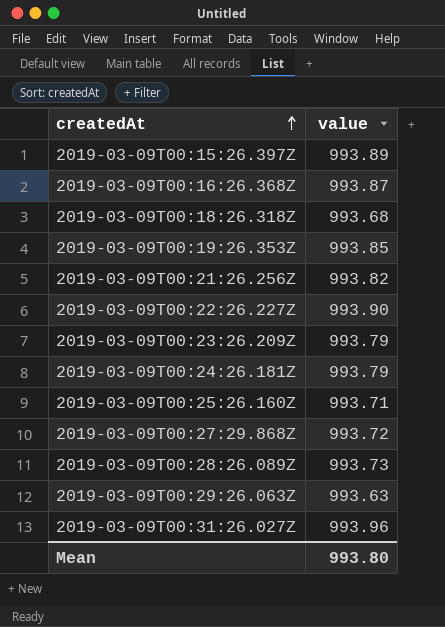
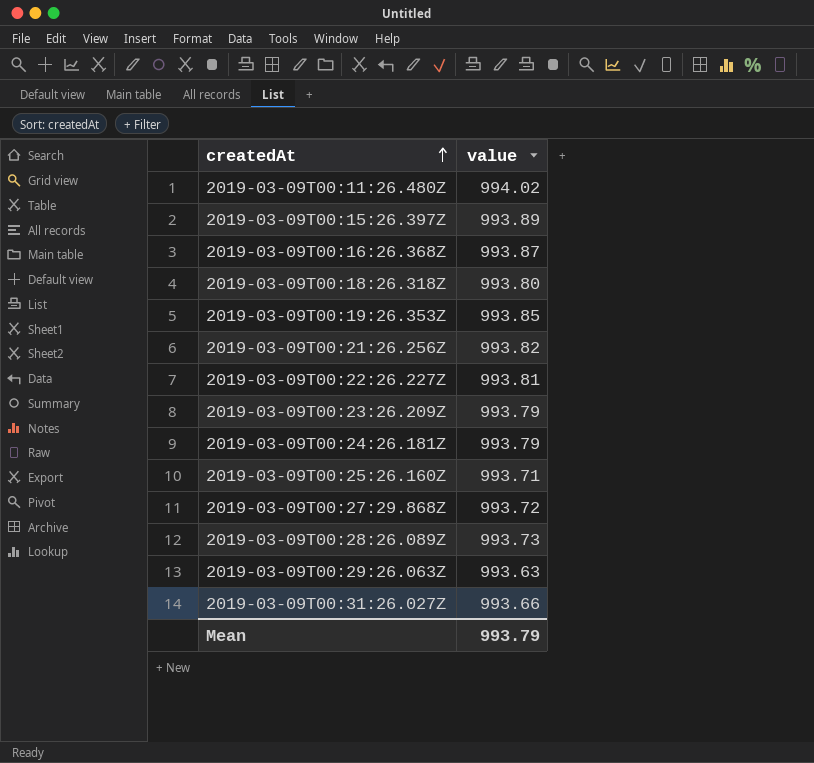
row 2019-03-09T00:11:26.480Z: none -> 994.02
2019-03-09T00:18:26.318Z | value: 993.68 -> 993.80
2019-03-09T00:22:26.227Z | value: 993.90 -> 993.81
2019-03-09T00:31:26.027Z | value: 993.96 -> 993.66
Mean | value: 993.80 -> 993.79

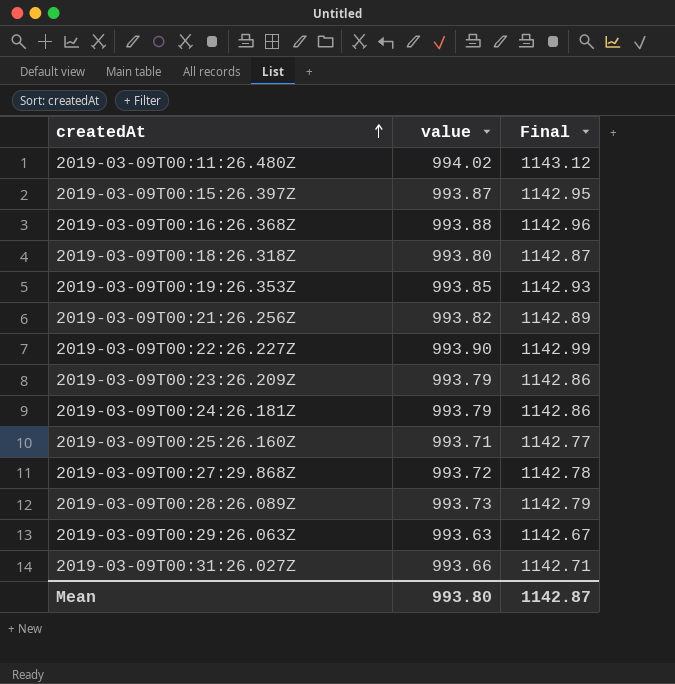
column Final | formula: none -> [value] * 1.15
2019-03-09T00:15:26.397Z | value: 993.89 -> 993.87
2019-03-09T00:16:26.368Z | value: 993.87 -> 993.88
2019-03-09T00:22:26.227Z | value: 993.81 -> 993.90
Mean | value: 993.79 -> 993.80

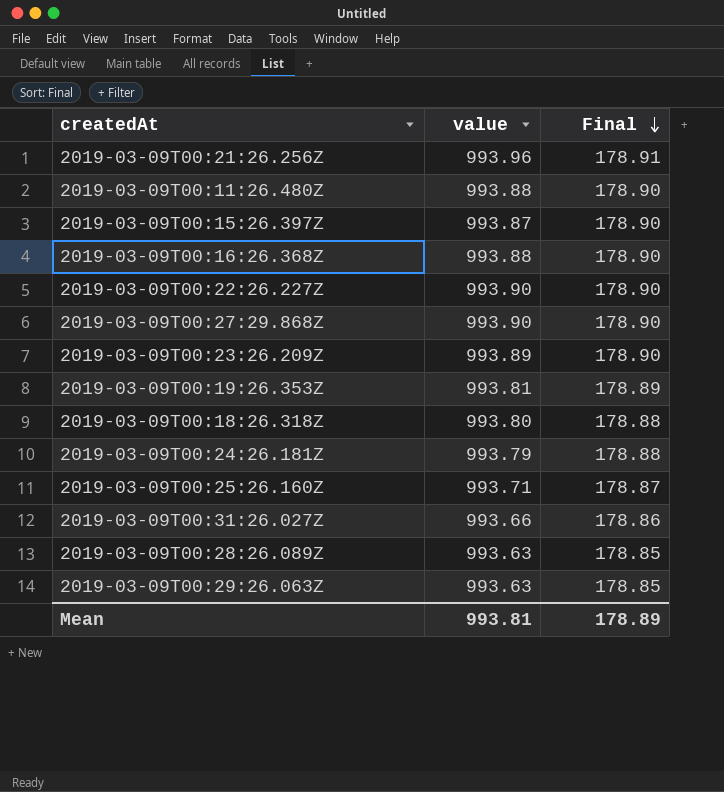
row order: createdAt ascending -> Final descending
column Final | formula: [value] * 1.15 -> [value] * 0.18
2019-03-09T00:21:26.256Z | value: 993.82 -> 993.96
2019-03-09T00:11:26.480Z | value: 994.02 -> 993.88
2019-03-09T00:27:29.868Z | value: 993.72 -> 993.90
2019-03-09T00:23:26.209Z | value: 993.79 -> 993.89
2019-03-09T00:19:26.353Z | value: 993.85 -> 993.81
2019-03-09T00:28:26.089Z | value: 993.73 -> 993.63
Mean | value: 993.80 -> 993.81
Mean | Final: 1142.87 -> 178.89

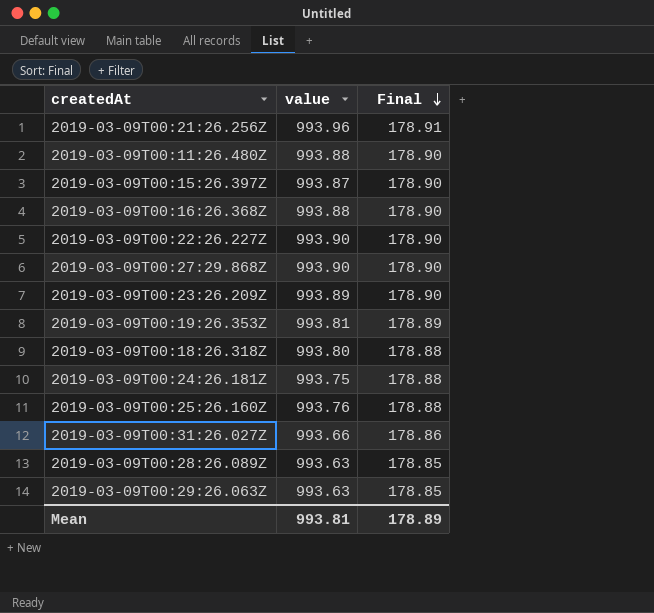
2019-03-09T00:24:26.181Z | value: 993.79 -> 993.75
2019-03-09T00:25:26.160Z | value: 993.71 -> 993.76
2019-03-09T00:25:26.160Z | Final: 178.87 -> 178.88

